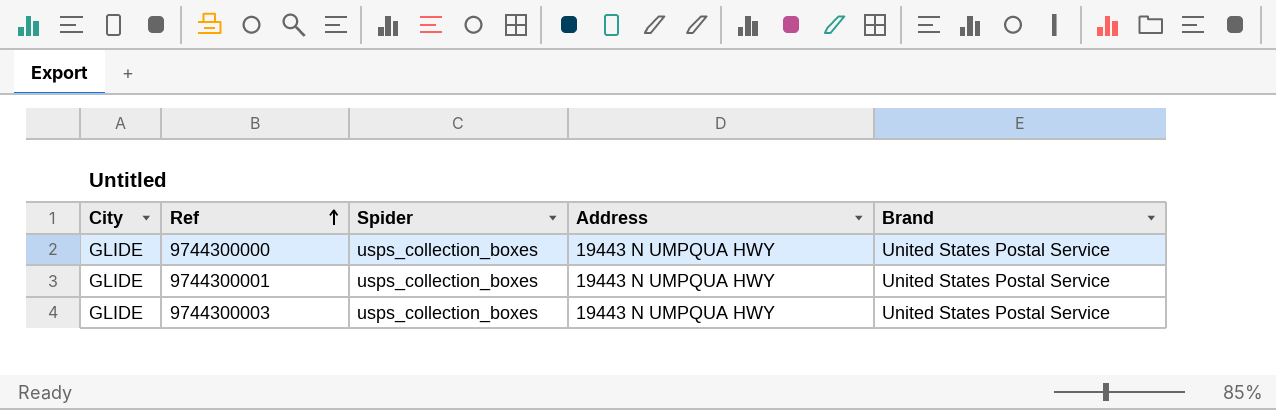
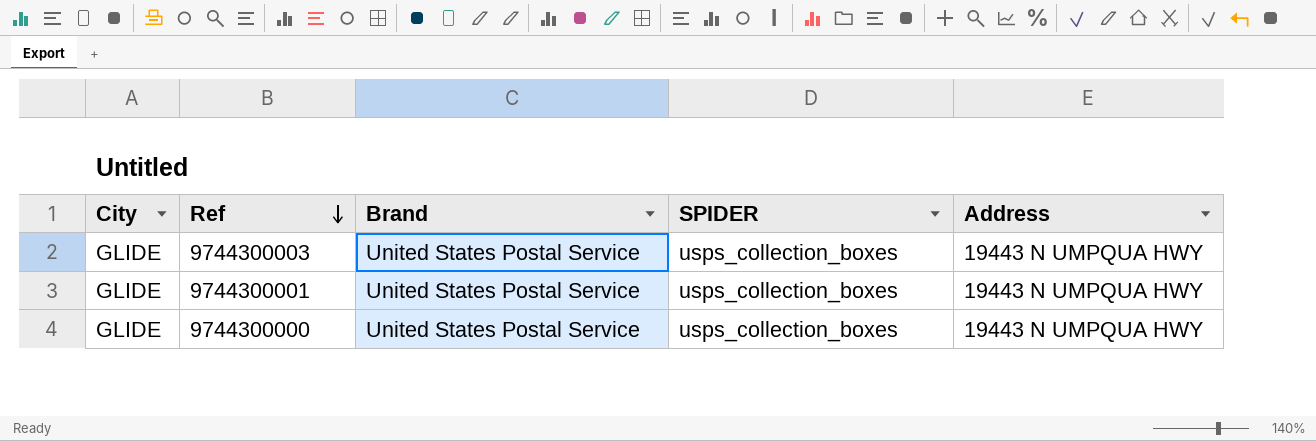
row order: Ref ascending -> Ref descending
column Brand | position: 5 -> 3
column name: Spider -> SPIDER

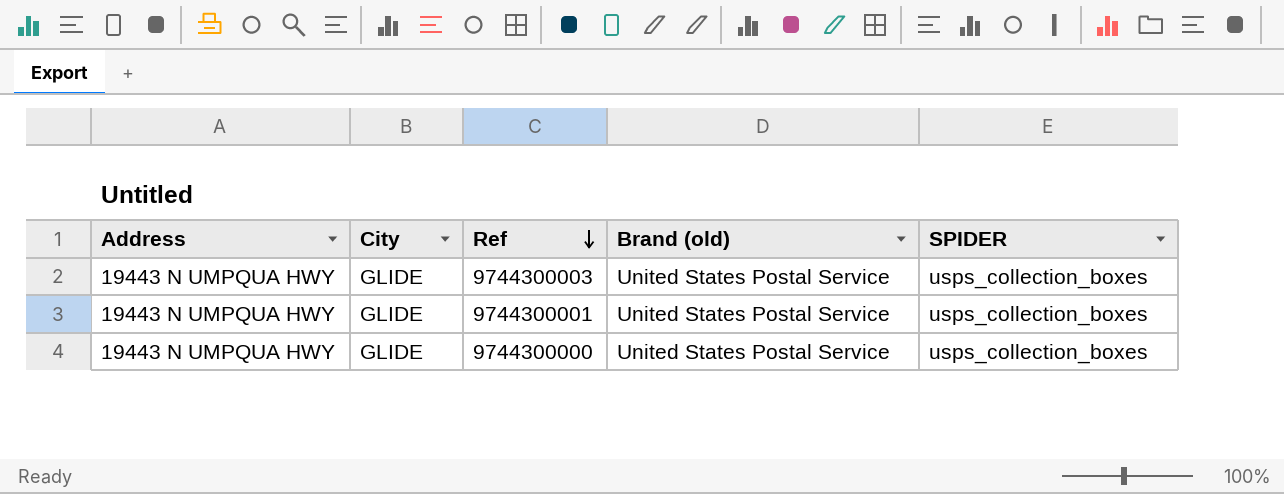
column Address | position: 5 -> 1
column name: Brand -> Brand (old)

